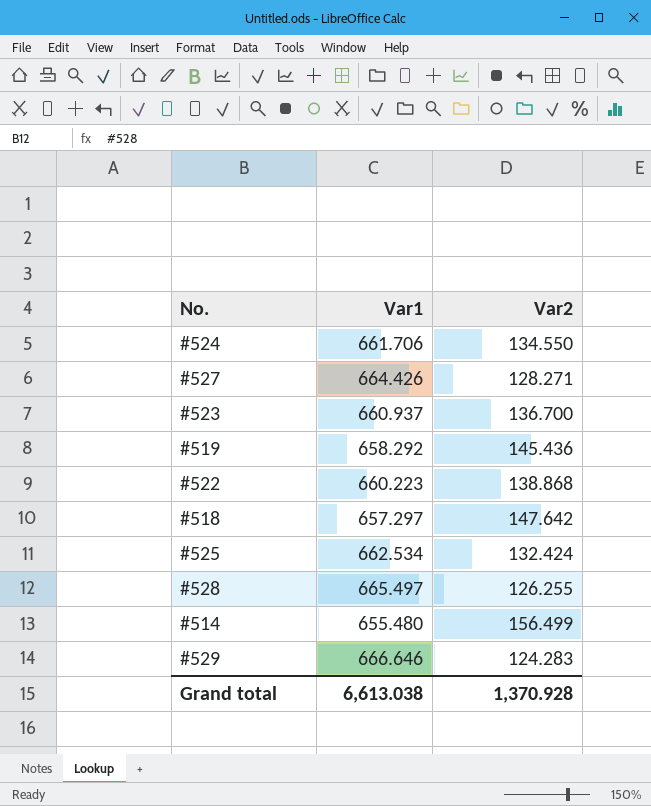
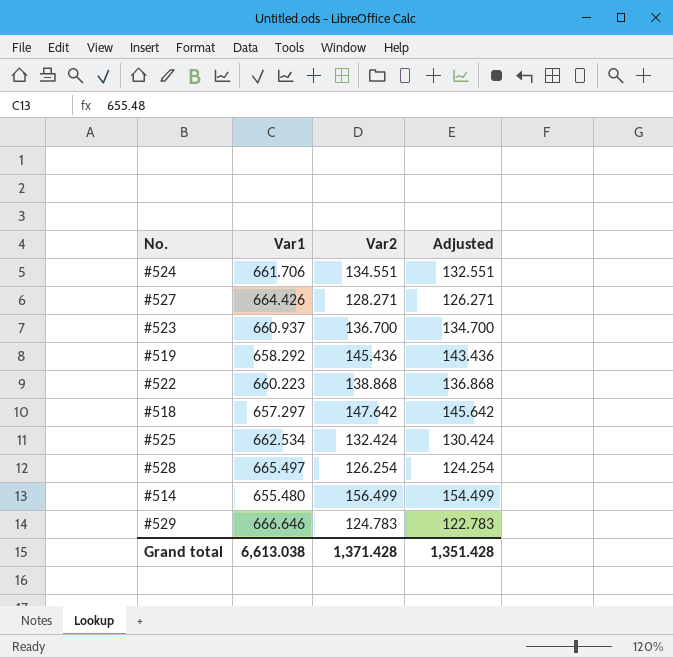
column Adjusted | formula: none -> [Var2] - 2
#524 | Var2: 134.550 -> 134.551
#528 | Var2: 126.255 -> 126.254
#529 | Var2: 124.283 -> 124.783
Grand total | Var2: 1,370.928 -> 1,371.428

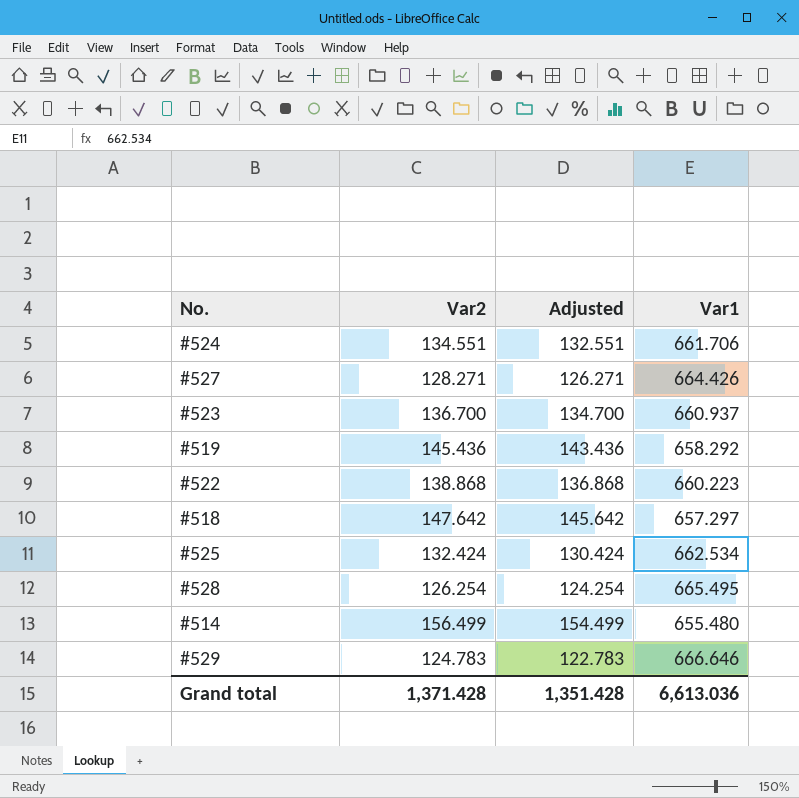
column Var1 | position: 2 -> 4
#528 | Var1: 665.497 -> 665.495
Grand total | Var1: 6,613.038 -> 6,613.036

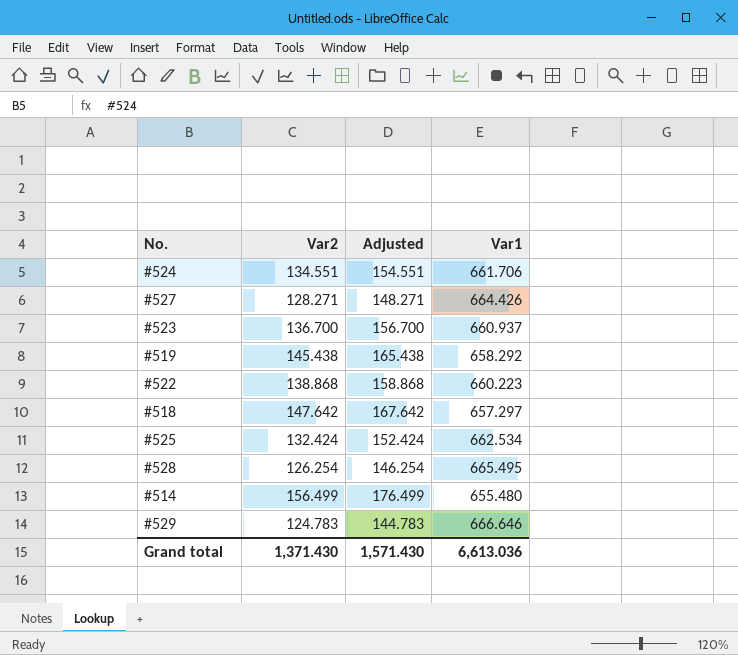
column Adjusted | formula: [Var2] - 2 -> [Var2] + 20
#519 | Var2: 145.436 -> 145.438
Grand total | Var2: 1,371.428 -> 1,371.430
Grand total | Adjusted: 1,351.428 -> 1,571.430

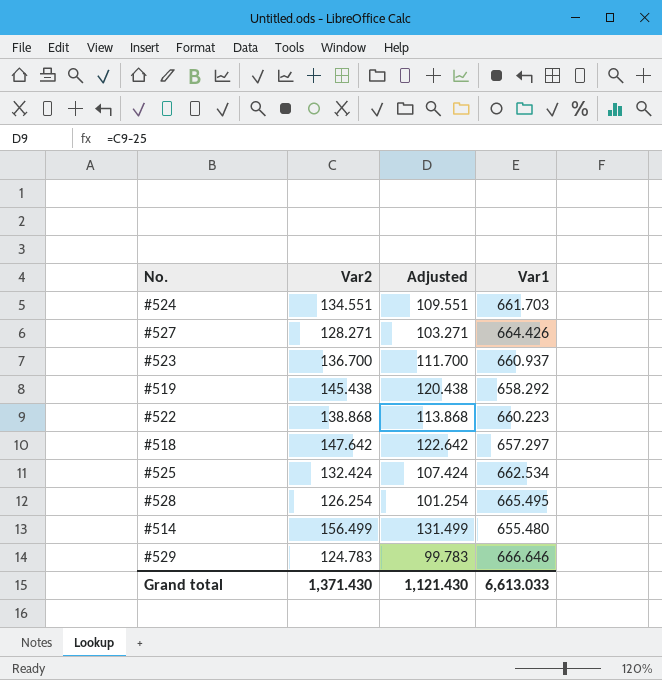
column Adjusted | formula: [Var2] + 20 -> [Var2] - 25
#524 | Var1: 661.706 -> 661.703
Grand total | Adjusted: 1,571.430 -> 1,121.430
Grand total | Var1: 6,613.036 -> 6,613.033

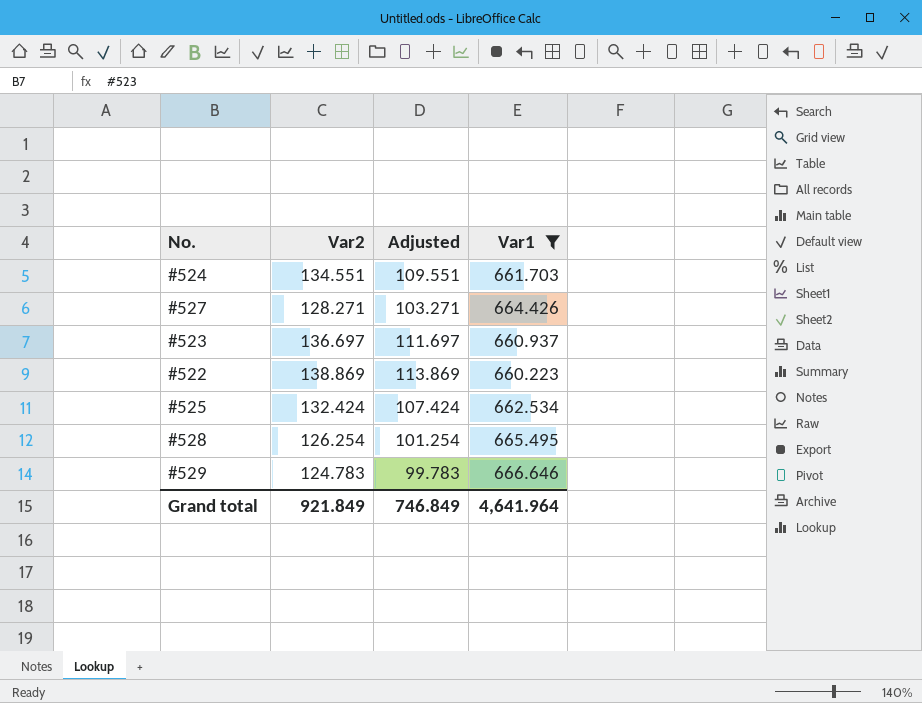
filter: none -> Var1 >= 660.223
#523 | Var2: 136.700 -> 136.697
#523 | Adjusted: 111.700 -> 111.697
#522 | Var2: 138.868 -> 138.869
#522 | Adjusted: 113.868 -> 113.869
Grand total | Var2: 1,371.430 -> 921.849
Grand total | Adjusted: 1,121.430 -> 746.849
Grand total | Var1: 6,613.033 -> 4,641.964

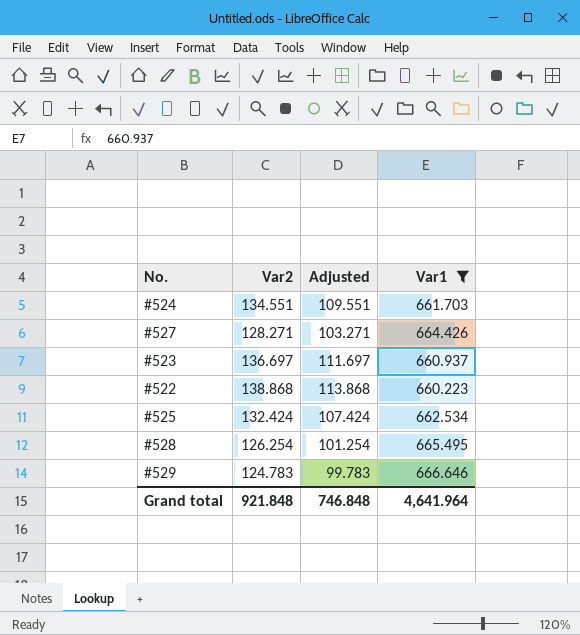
#522 | Var2: 138.869 -> 138.868
#522 | Adjusted: 113.869 -> 113.868
Grand total | Var2: 921.849 -> 921.848
Grand total | Adjusted: 746.849 -> 746.848

